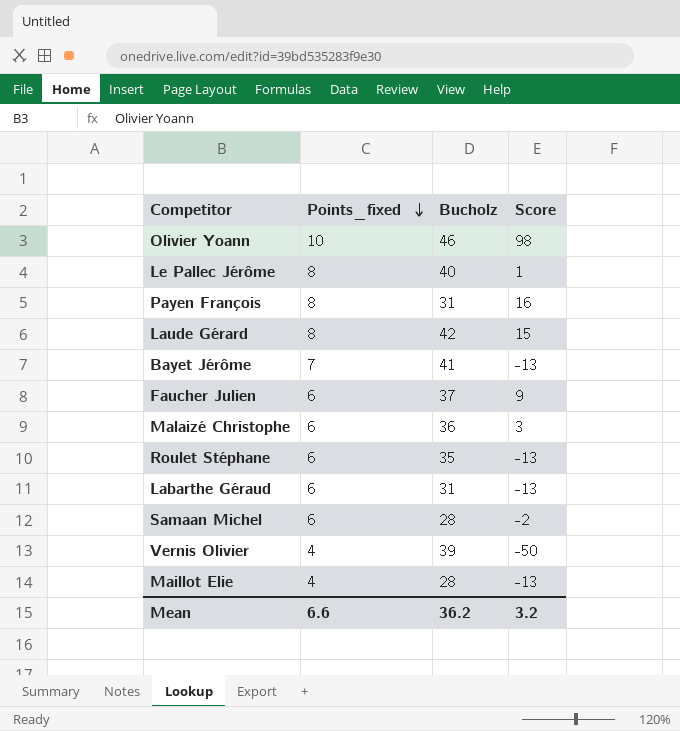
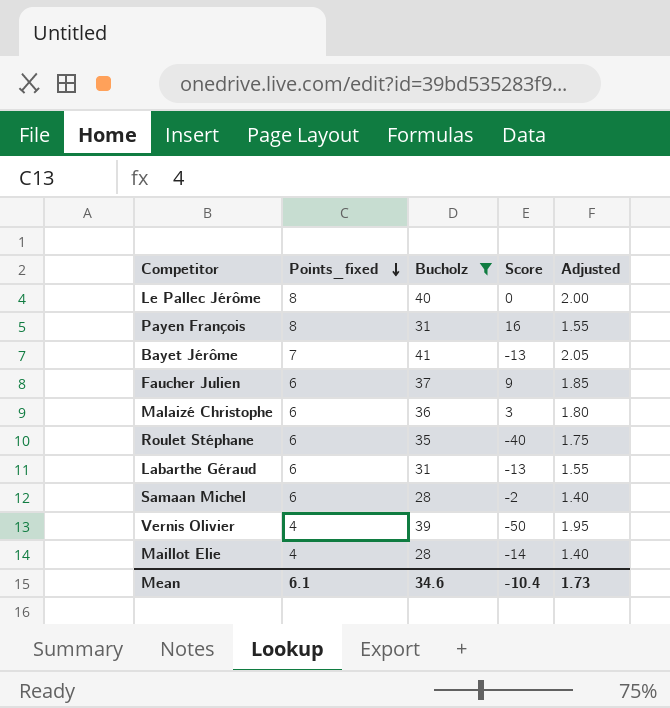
filter: none -> Bucholz <= 41
column Adjusted | formula: none -> [Bucholz] * 0.05
Le Pallec Jérôme | Score: 1 -> 0
Roulet Stéphane | Score: -13 -> -40
Maillot Elie | Score: -13 -> -14
Mean | Points_fixed: 6.6 -> 6.1
Mean | Bucholz: 36.2 -> 34.6
Mean | Score: 3.2 -> -10.4

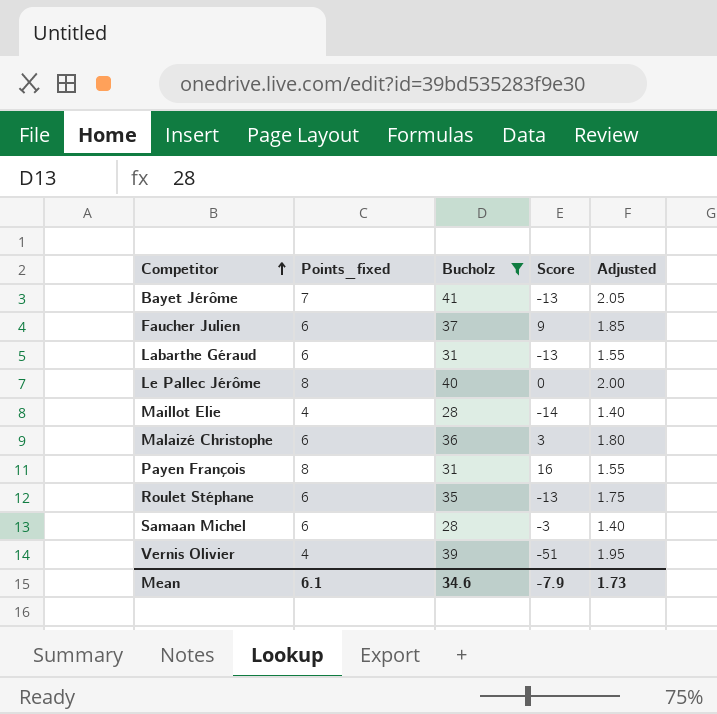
row order: Points_fixed descending -> Competitor ascending
Roulet Stéphane | Score: -40 -> -13
Samaan Michel | Score: -2 -> -3
Vernis Olivier | Score: -50 -> -51
Mean | Score: -10.4 -> -7.9

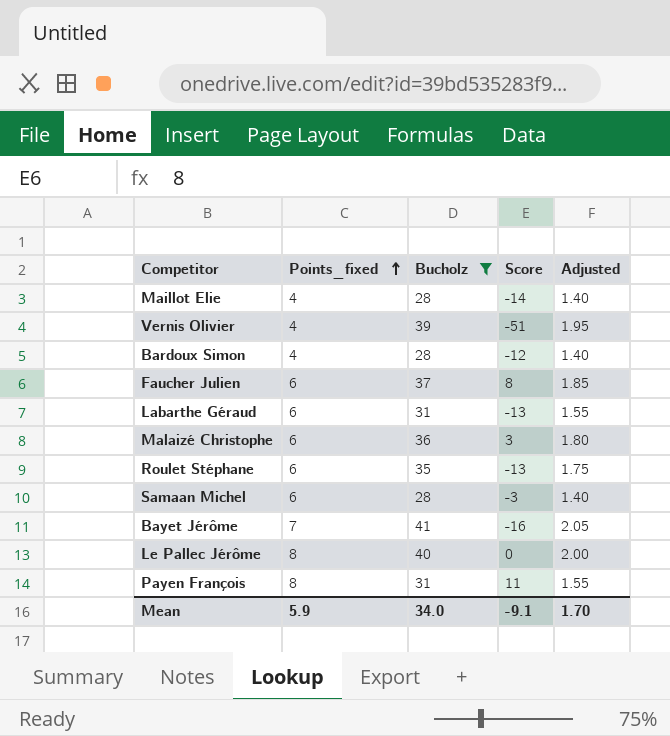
row order: Competitor ascending -> Points_fixed ascending
row Bardoux Simon: none -> 4 | 28 | -12 | 1.40
Faucher Julien | Score: 9 -> 8
Bayet Jérôme | Score: -13 -> -16
Payen François | Score: 16 -> 11
Mean | Points_fixed: 6.1 -> 5.9
Mean | Bucholz: 34.6 -> 34.0
Mean | Score: -7.9 -> -9.1
Mean | Adjusted: 1.73 -> 1.70

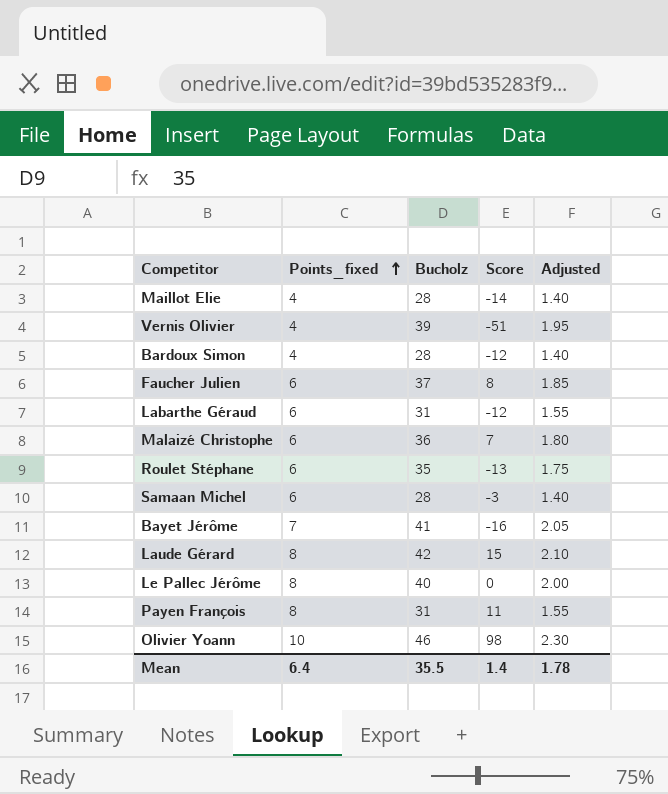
filter: Bucholz <= 41 -> none
Labarthe Géraud | Score: -13 -> -12
Malaizé Christophe | Score: 3 -> 7
Mean | Points_fixed: 5.9 -> 6.4
Mean | Bucholz: 34.0 -> 35.5
Mean | Score: -9.1 -> 1.4
Mean | Adjusted: 1.70 -> 1.78

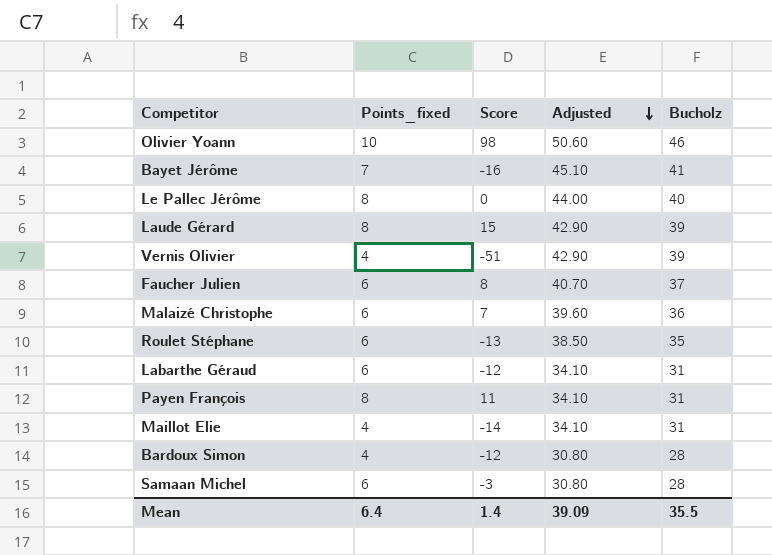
row order: Points_fixed ascending -> Adjusted descending
column Adjusted | formula: [Bucholz] * 0.05 -> [Bucholz] * 1.1
column Bucholz | position: 3 -> 5
Laude Gérard | Bucholz: 42 -> 39
Maillot Elie | Bucholz: 28 -> 31
Mean | Adjusted: 1.78 -> 39.09

